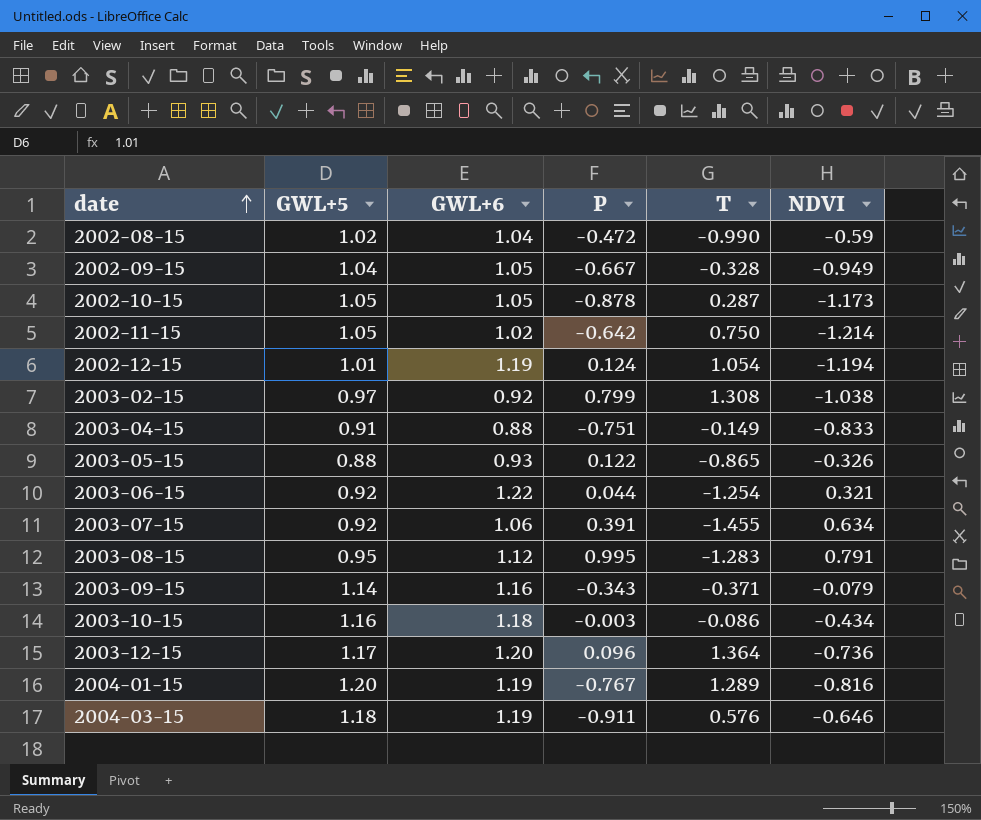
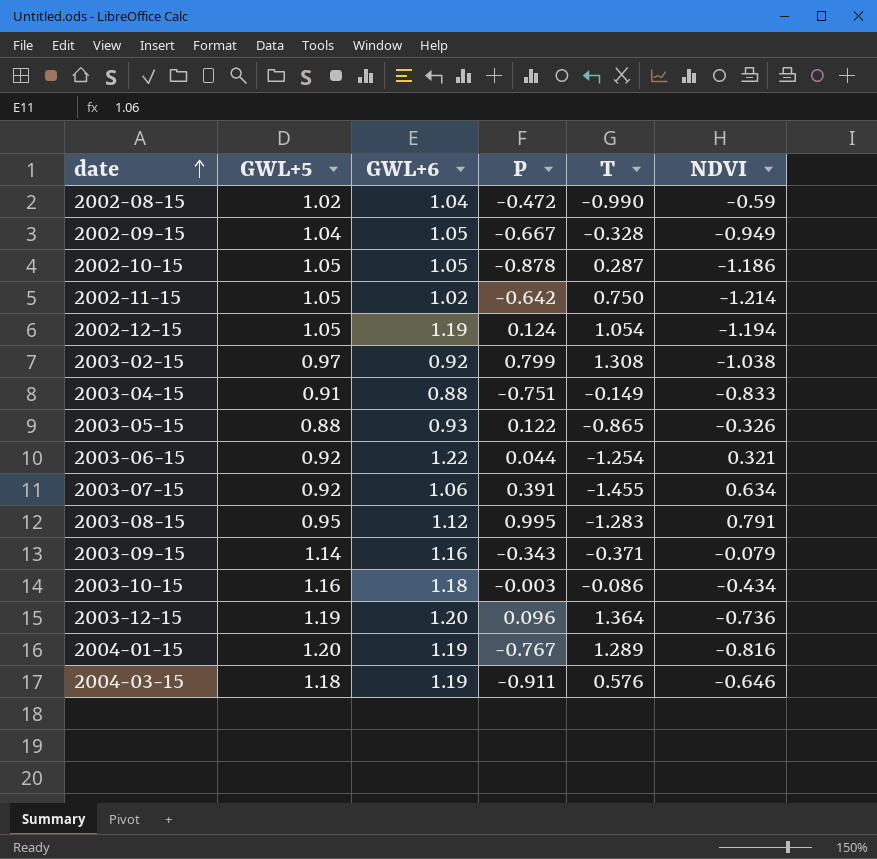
2002-10-15 | NDVI: -1.173 -> -1.186
2002-12-15 | GWL+5: 1.01 -> 1.05
2003-12-15 | GWL+5: 1.17 -> 1.19

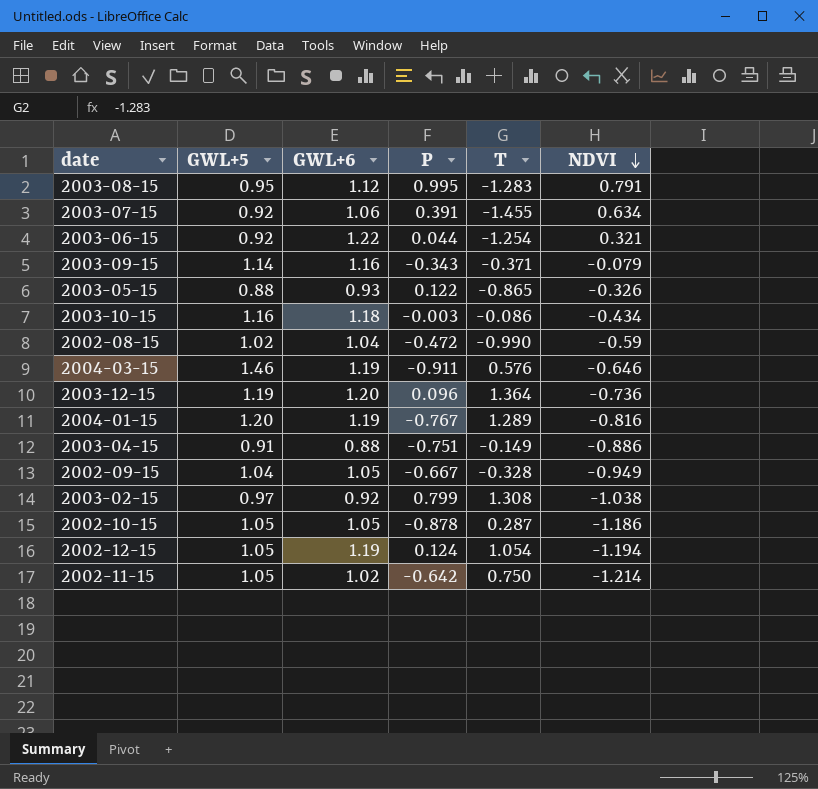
row order: date ascending -> NDVI descending
2004-03-15 | GWL+5: 1.18 -> 1.46
2003-04-15 | NDVI: -0.833 -> -0.886

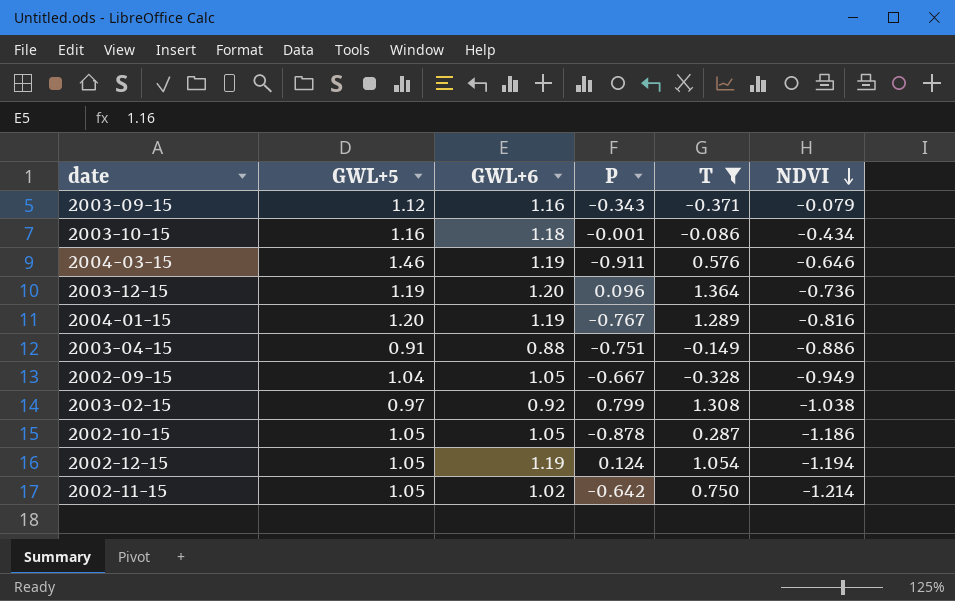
filter: none -> T >= -0.371
2003-09-15 | GWL+5: 1.14 -> 1.12
2003-10-15 | P: -0.003 -> -0.001

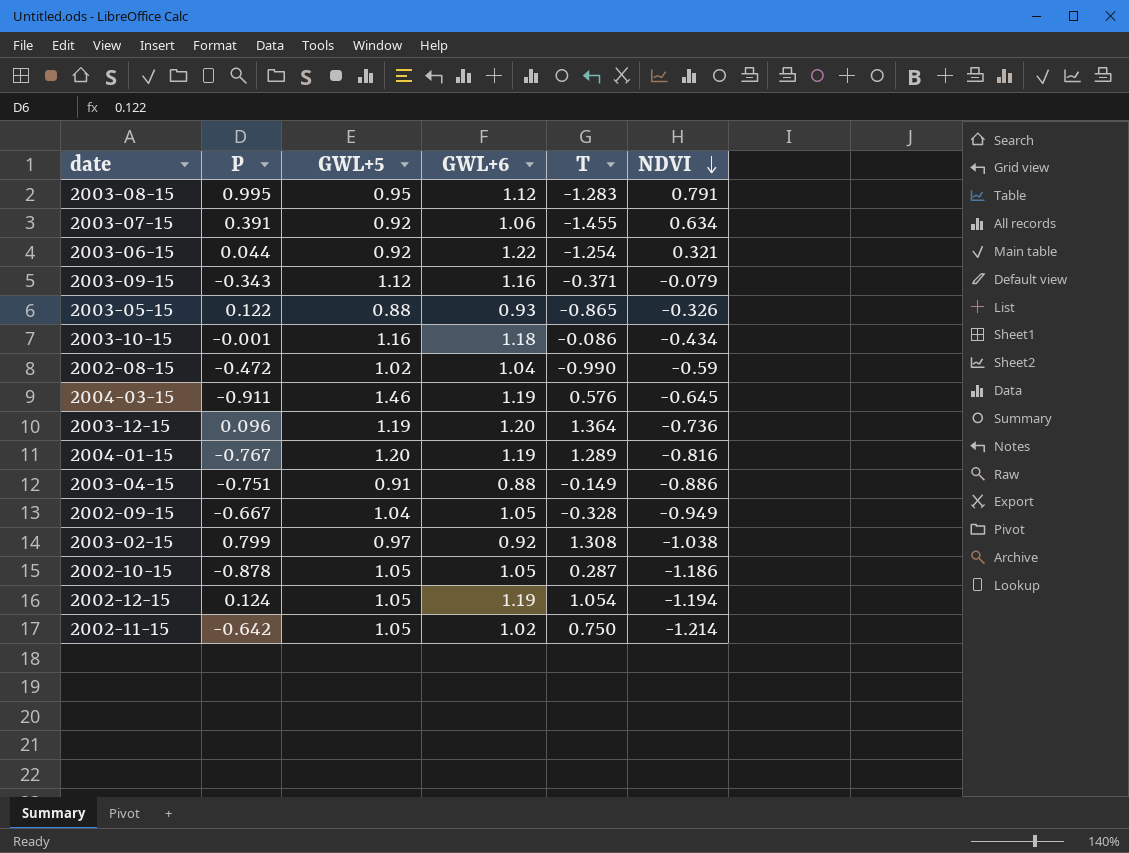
filter: T >= -0.371 -> none
column P | position: 4 -> 2
2004-03-15 | NDVI: -0.646 -> -0.645

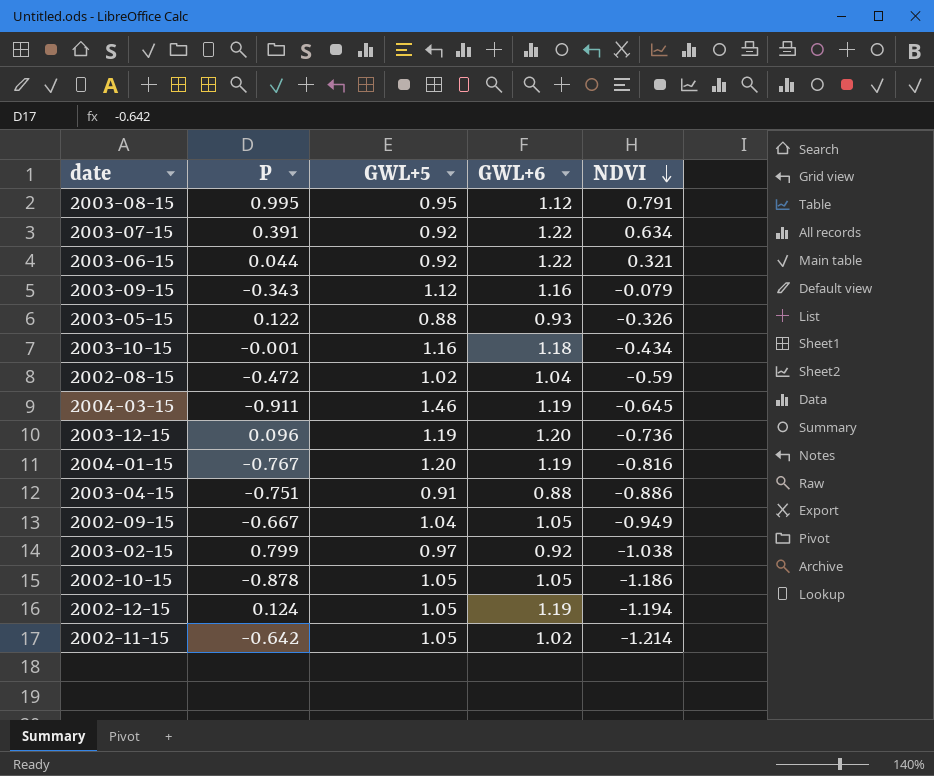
column T | position: 5 -> none
2003-07-15 | GWL+6: 1.06 -> 1.22

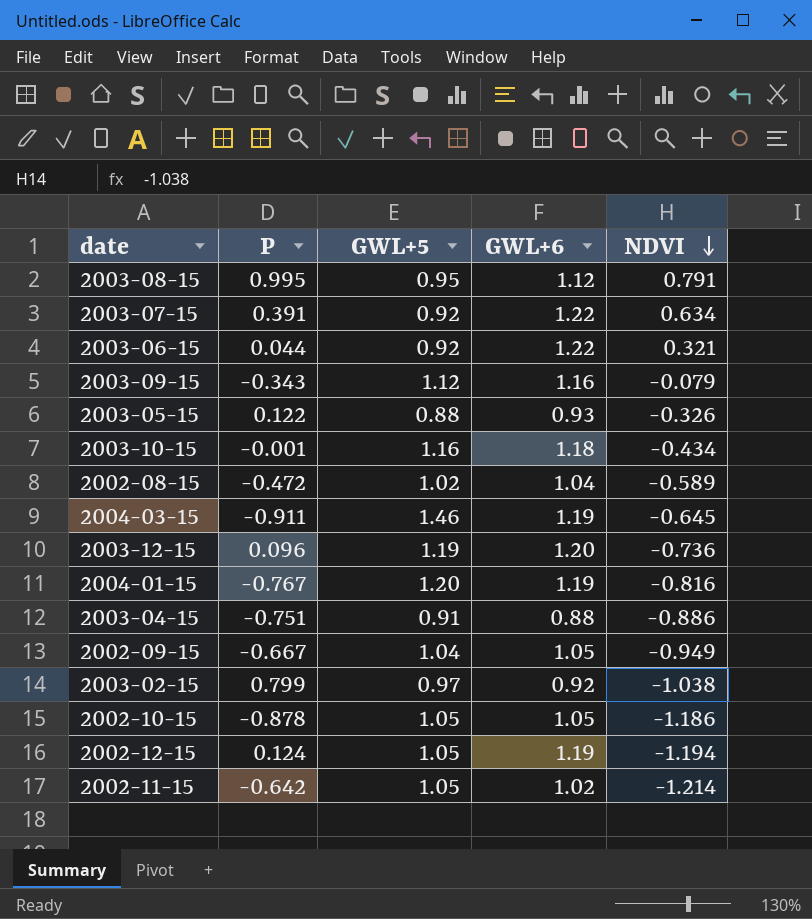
2002-08-15 | NDVI: -0.59 -> -0.589

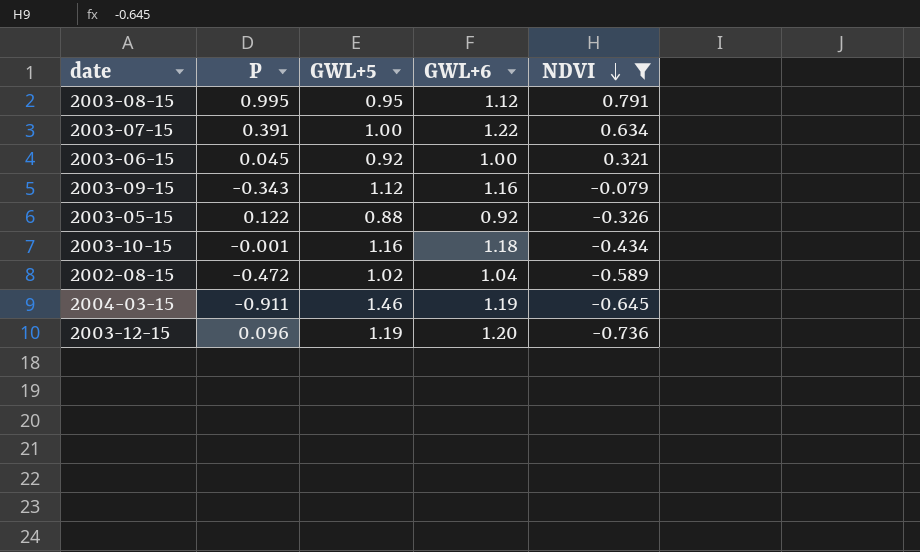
filter: none -> NDVI >= -0.736
2003-07-15 | GWL+5: 0.92 -> 1.00
2003-06-15 | P: 0.044 -> 0.045
2003-06-15 | GWL+6: 1.22 -> 1.00
2003-05-15 | GWL+6: 0.93 -> 0.92

